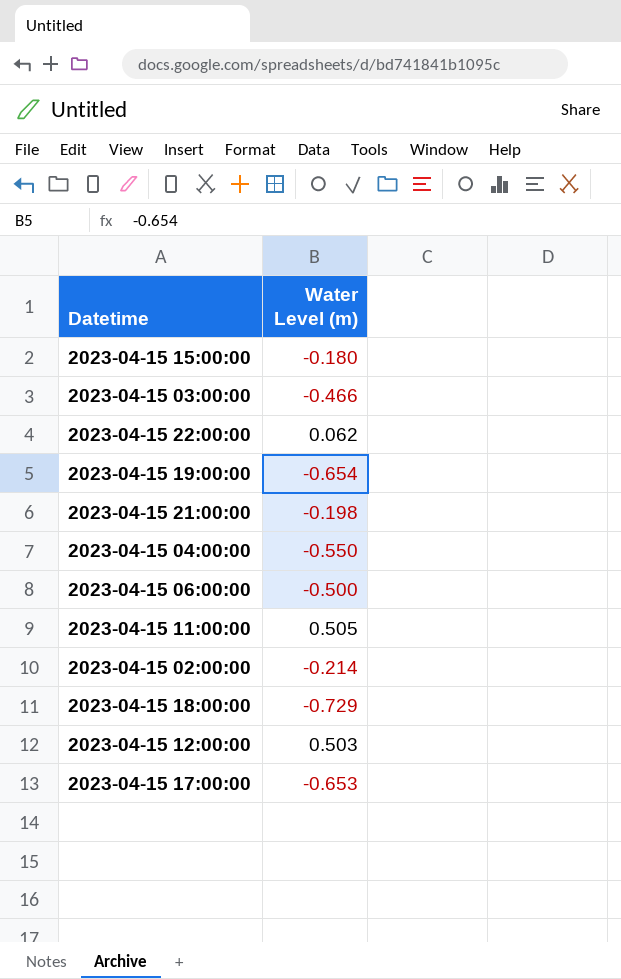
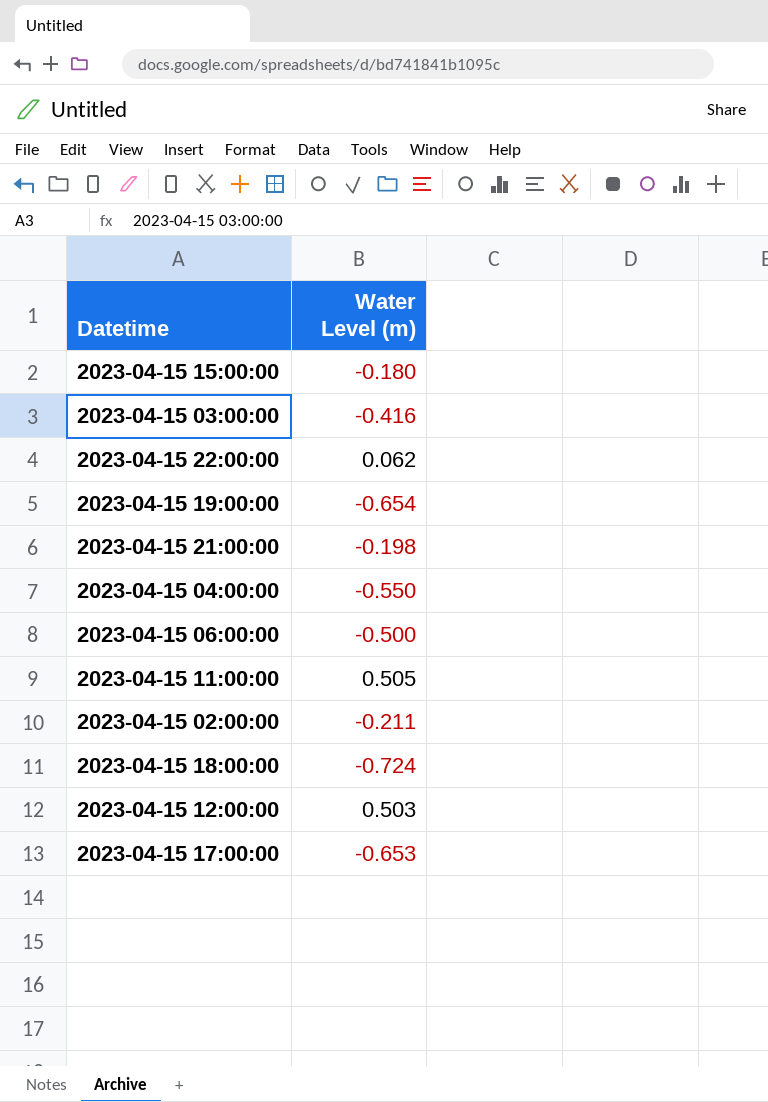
2023-04-15 03:00:00 | Water Level (m): -0.466 -> -0.416
2023-04-15 02:00:00 | Water Level (m): -0.214 -> -0.211
2023-04-15 18:00:00 | Water Level (m): -0.729 -> -0.724

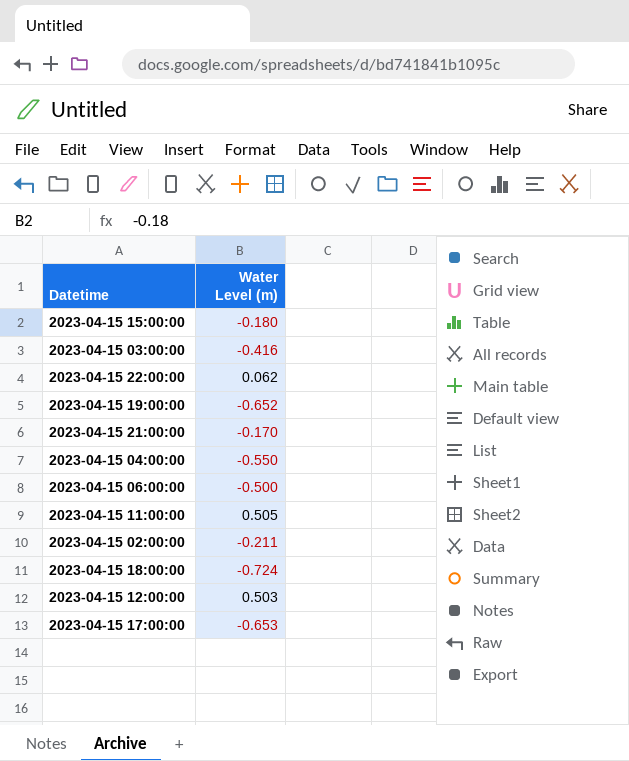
2023-04-15 19:00:00 | Water Level (m): -0.654 -> -0.652
2023-04-15 21:00:00 | Water Level (m): -0.198 -> -0.170

